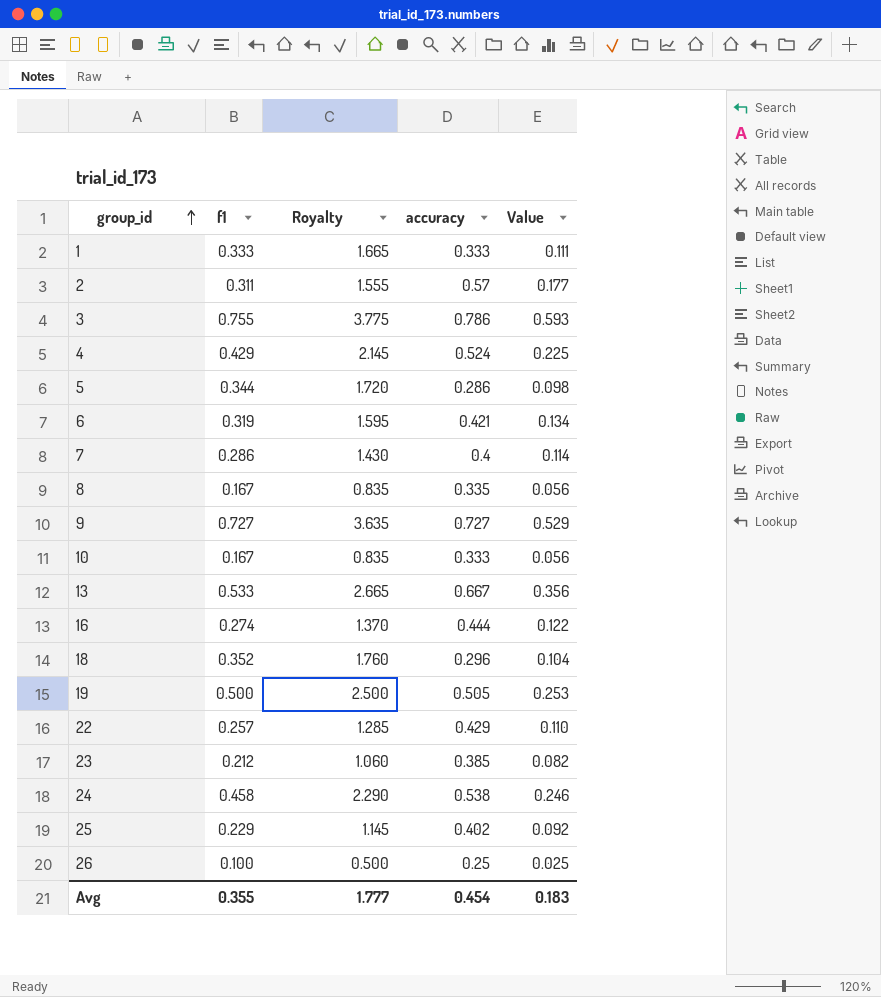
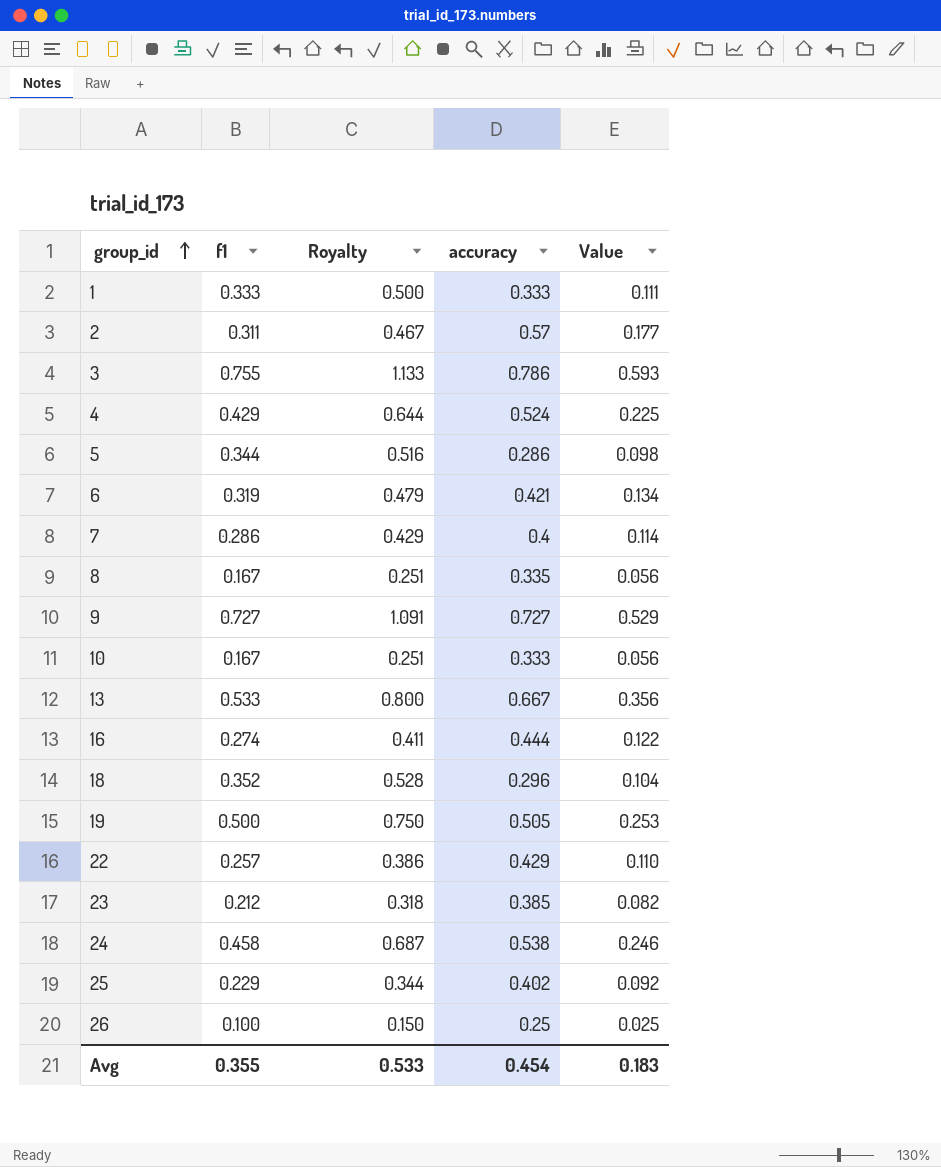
column Royalty | formula: [f1] * 5 -> [f1] * 1.5
Avg | Royalty: 1.777 -> 0.533

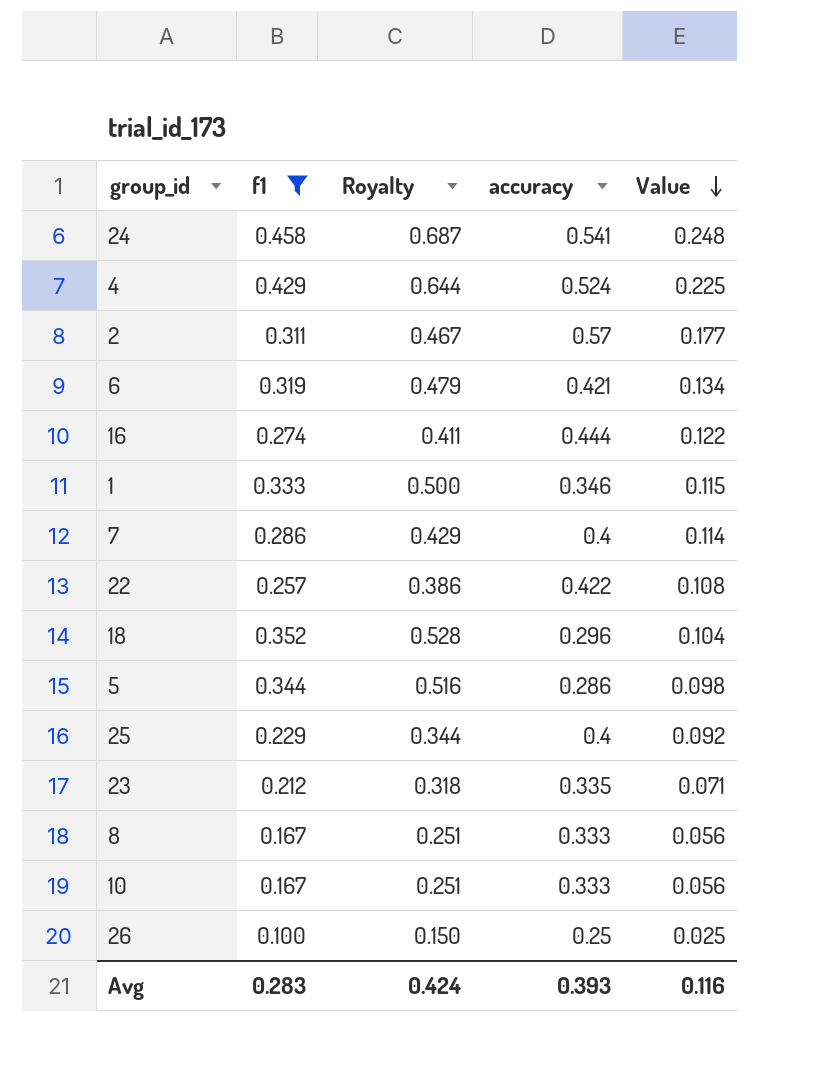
filter: none -> f1 <= 0.458
row order: group_id ascending -> Value descending
24 | accuracy: 0.538 -> 0.541
24 | Value: 0.246 -> 0.248
1 | accuracy: 0.333 -> 0.346
1 | Value: 0.111 -> 0.115
22 | accuracy: 0.429 -> 0.422
22 | Value: 0.110 -> 0.108
25 | accuracy: 0.402 -> 0.4
23 | accuracy: 0.385 -> 0.335
23 | Value: 0.082 -> 0.071
8 | accuracy: 0.335 -> 0.333
Avg | f1: 0.355 -> 0.283
Avg | Royalty: 0.533 -> 0.424
Avg | accuracy: 0.454 -> 0.393
Avg | Value: 0.183 -> 0.116

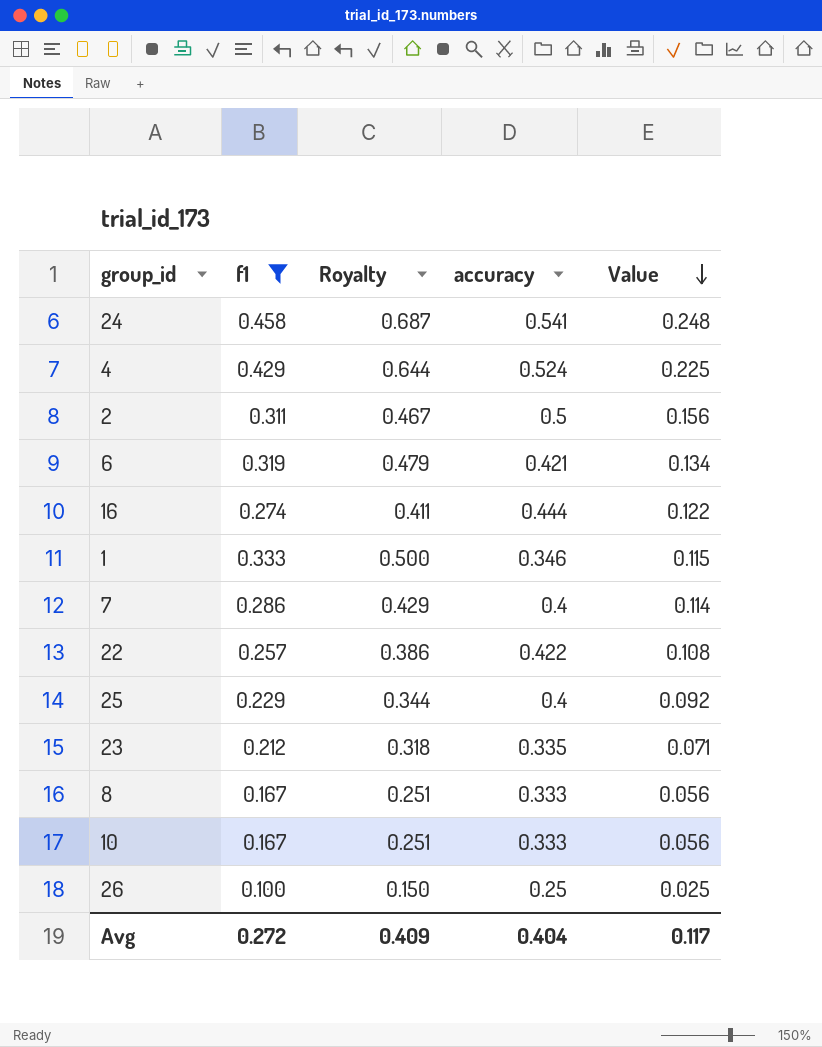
row 18: 0.352 | 0.528 | 0.296 | 0.104 -> none
row 5: 0.344 | 0.516 | 0.286 | 0.098 -> none
2 | accuracy: 0.57 -> 0.5
2 | Value: 0.177 -> 0.156
Avg | f1: 0.283 -> 0.272
Avg | Royalty: 0.424 -> 0.409
Avg | accuracy: 0.393 -> 0.404
Avg | Value: 0.116 -> 0.117

